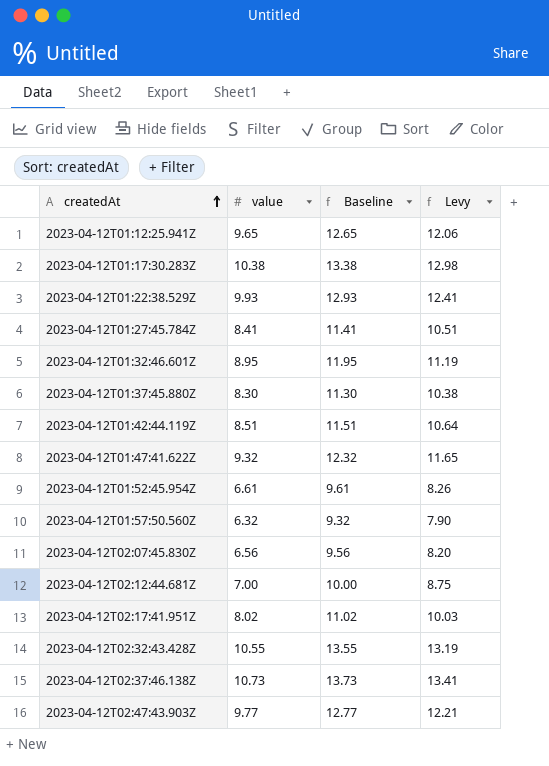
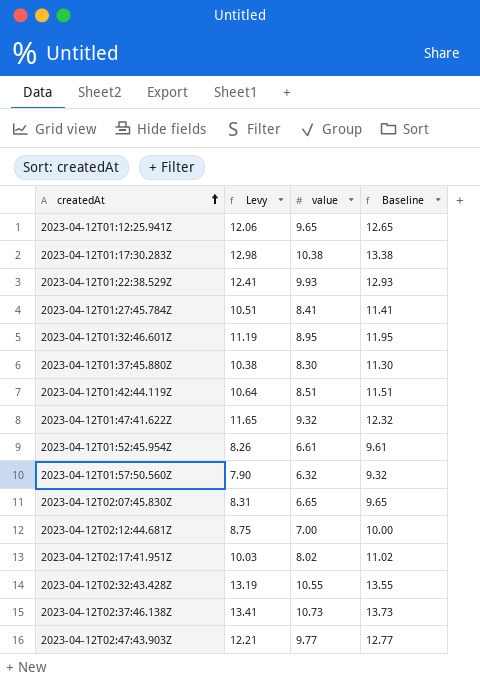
column Levy | position: 4 -> 2
2023-04-12T02:07:45.830Z | Levy: 8.20 -> 8.31
2023-04-12T02:07:45.830Z | value: 6.56 -> 6.65
2023-04-12T02:07:45.830Z | Baseline: 9.56 -> 9.65

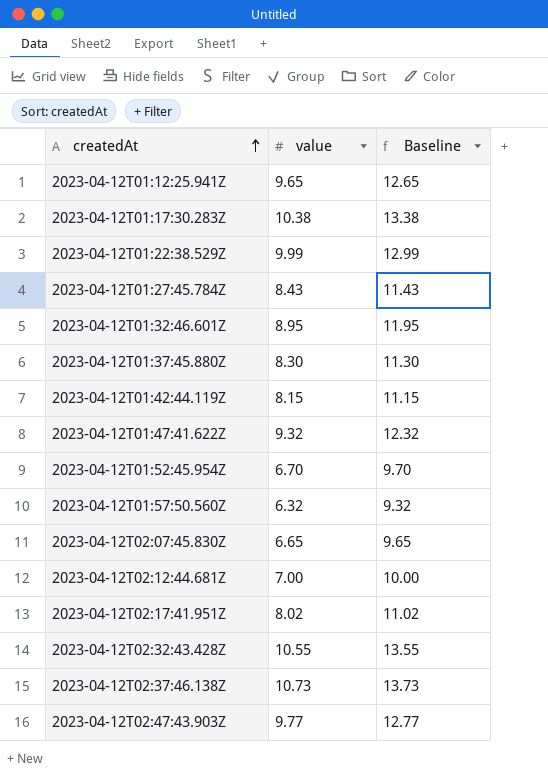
column Levy | formula: [value] * 1.25 -> none
2023-04-12T01:22:38.529Z | value: 9.93 -> 9.99
2023-04-12T01:22:38.529Z | Baseline: 12.93 -> 12.99
2023-04-12T01:27:45.784Z | value: 8.41 -> 8.43
2023-04-12T01:27:45.784Z | Baseline: 11.41 -> 11.43
2023-04-12T01:42:44.119Z | value: 8.51 -> 8.15
2023-04-12T01:42:44.119Z | Baseline: 11.51 -> 11.15
2023-04-12T01:52:45.954Z | value: 6.61 -> 6.70
2023-04-12T01:52:45.954Z | Baseline: 9.61 -> 9.70

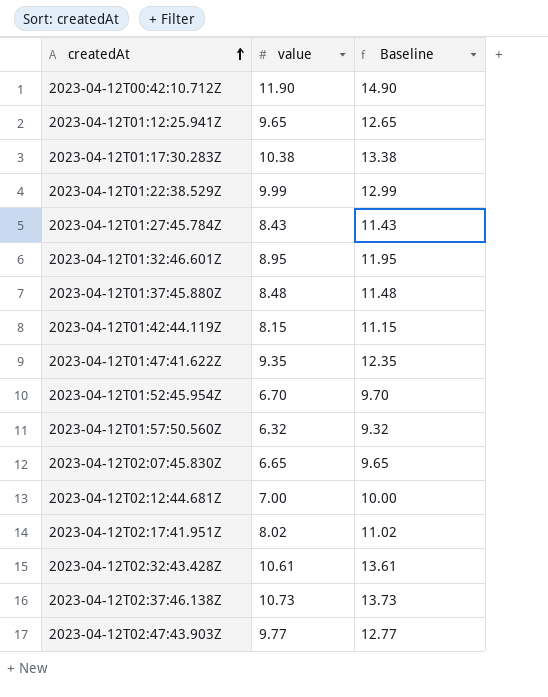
row 2023-04-12T00:42:10.712Z: none -> 11.90 | 14.90
2023-04-12T01:37:45.880Z | value: 8.30 -> 8.48
2023-04-12T01:37:45.880Z | Baseline: 11.30 -> 11.48
2023-04-12T01:47:41.622Z | value: 9.32 -> 9.35
2023-04-12T01:47:41.622Z | Baseline: 12.32 -> 12.35
2023-04-12T02:32:43.428Z | value: 10.55 -> 10.61
2023-04-12T02:32:43.428Z | Baseline: 13.55 -> 13.61

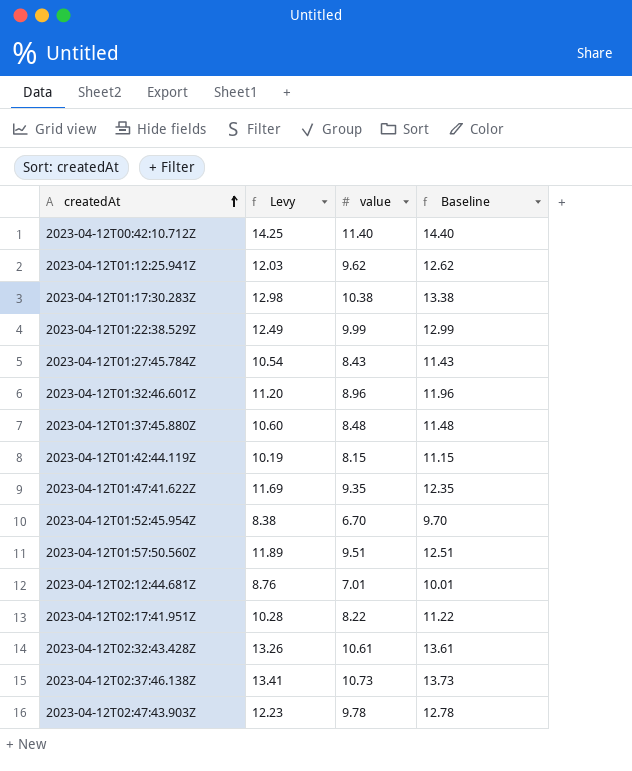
column Levy | formula: none -> [value] * 1.25
row 2023-04-12T02:07:45.830Z: 6.65 | 9.65 -> none
2023-04-12T00:42:10.712Z | value: 11.90 -> 11.40
2023-04-12T00:42:10.712Z | Baseline: 14.90 -> 14.40
2023-04-12T01:12:25.941Z | value: 9.65 -> 9.62
2023-04-12T01:12:25.941Z | Baseline: 12.65 -> 12.62
2023-04-12T01:32:46.601Z | value: 8.95 -> 8.96
2023-04-12T01:32:46.601Z | Baseline: 11.95 -> 11.96
2023-04-12T01:57:50.560Z | value: 6.32 -> 9.51
2023-04-12T01:57:50.560Z | Baseline: 9.32 -> 12.51
2023-04-12T02:12:44.681Z | value: 7.00 -> 7.01
2023-04-12T02:12:44.681Z | Baseline: 10.00 -> 10.01
2023-04-12T02:17:41.951Z | value: 8.02 -> 8.22
2023-04-12T02:17:41.951Z | Baseline: 11.02 -> 11.22
2023-04-12T02:47:43.903Z | value: 9.77 -> 9.78
2023-04-12T02:47:43.903Z | Baseline: 12.77 -> 12.78

